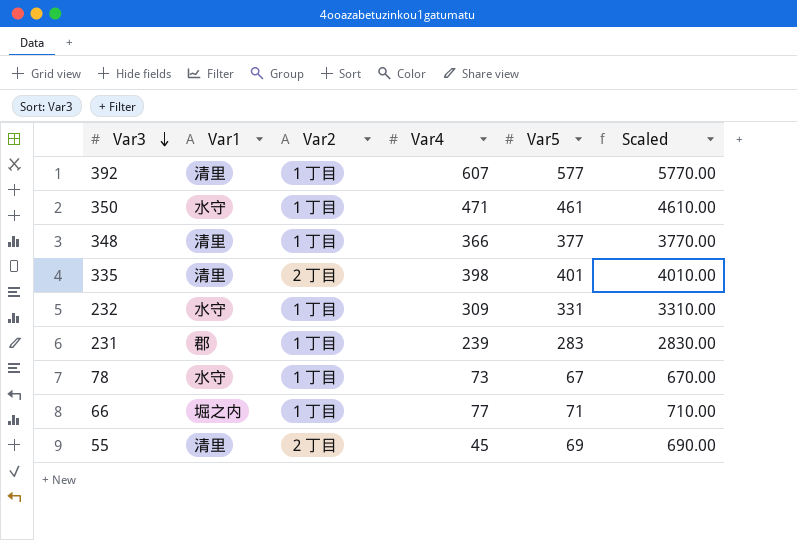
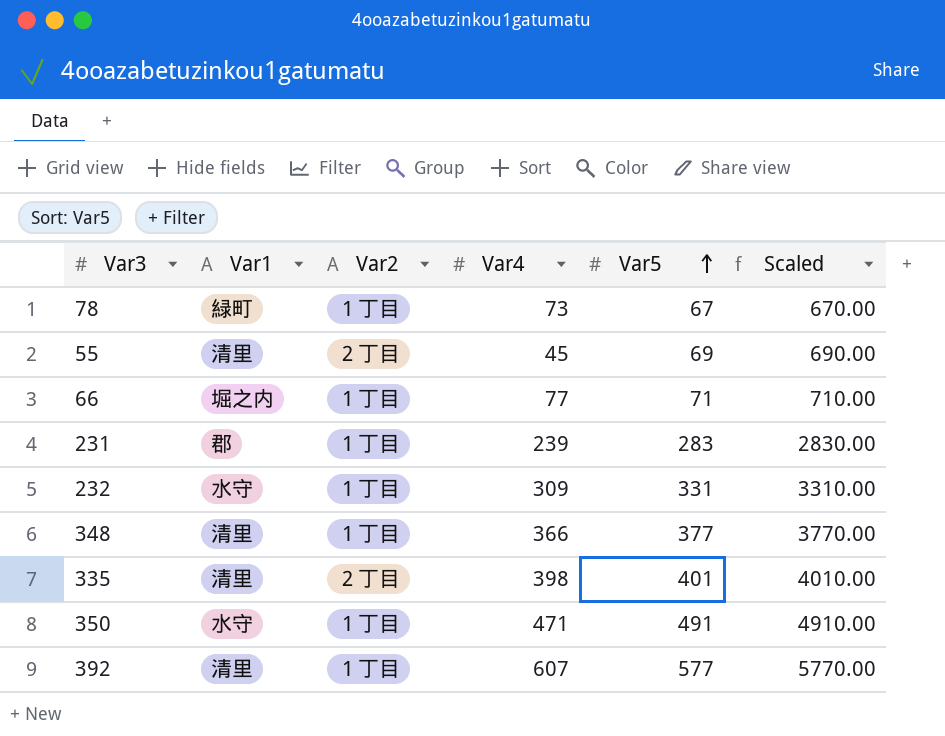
row order: Var3 descending -> Var5 ascending
78 | Var1: 水守 -> 緑町
350 | Var5: 461 -> 491
350 | Scaled: 4610.00 -> 4910.00

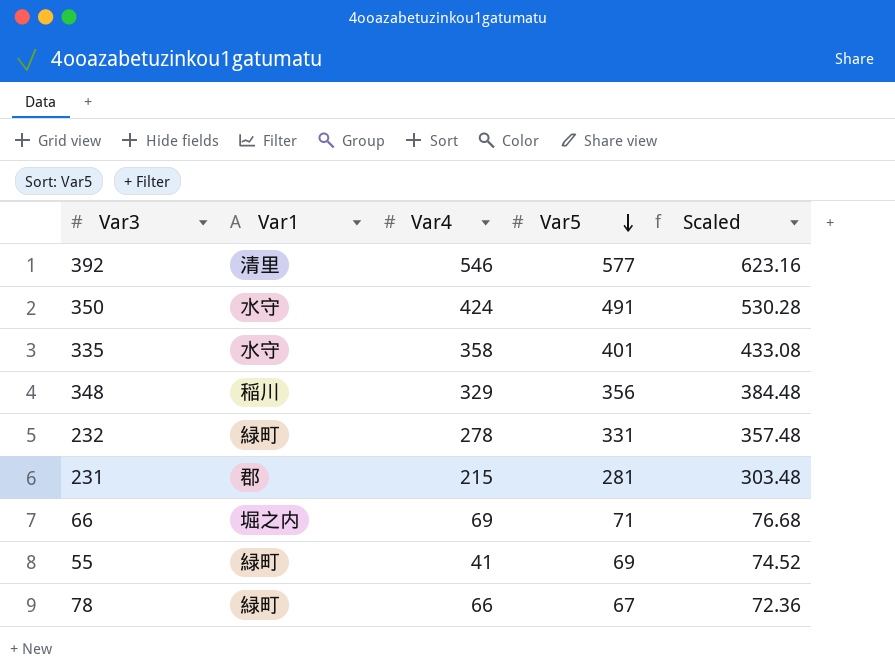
row order: Var5 ascending -> Var5 descending
column Var2 | position: 3 -> none
column Scaled | formula: [Var5] * 10 -> [Var5] * 1.08
392 | Var4: 607 -> 546
350 | Var4: 471 -> 424
335 | Var1: 清里 -> 水守
335 | Var4: 398 -> 358
348 | Var1: 清里 -> 稲川
348 | Var4: 366 -> 329
348 | Var5: 377 -> 356
232 | Var1: 水守 -> 緑町
232 | Var4: 309 -> 278
231 | Var4: 239 -> 215
231 | Var5: 283 -> 281
66 | Var4: 77 -> 69
55 | Var1: 清里 -> 緑町
55 | Var4: 45 -> 41
78 | Var4: 73 -> 66

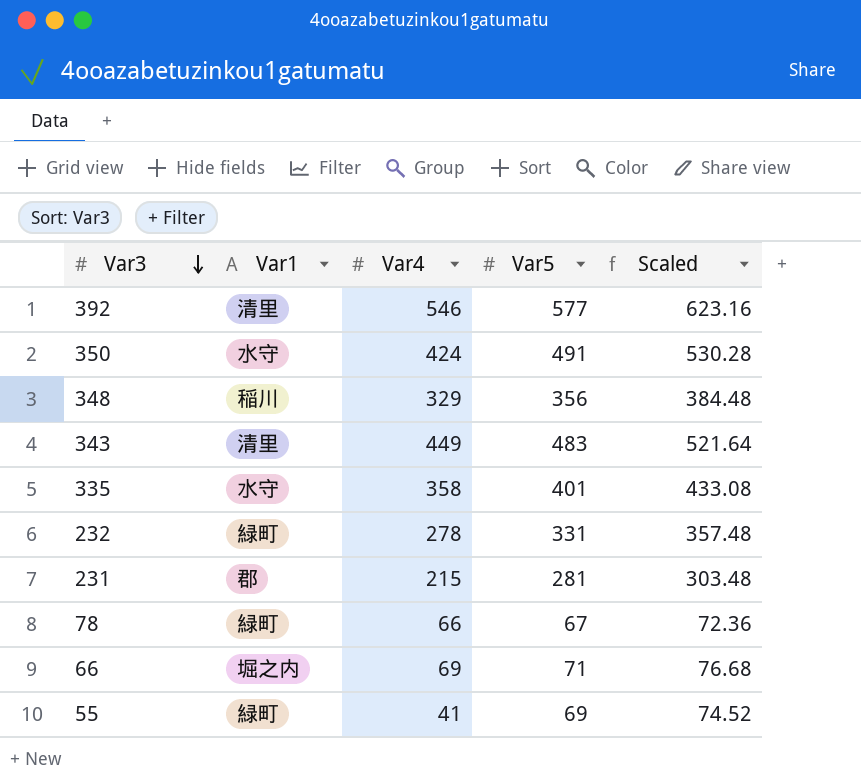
row order: Var5 descending -> Var3 descending
row 343: none -> 清里 | 449 | 483 | 521.64

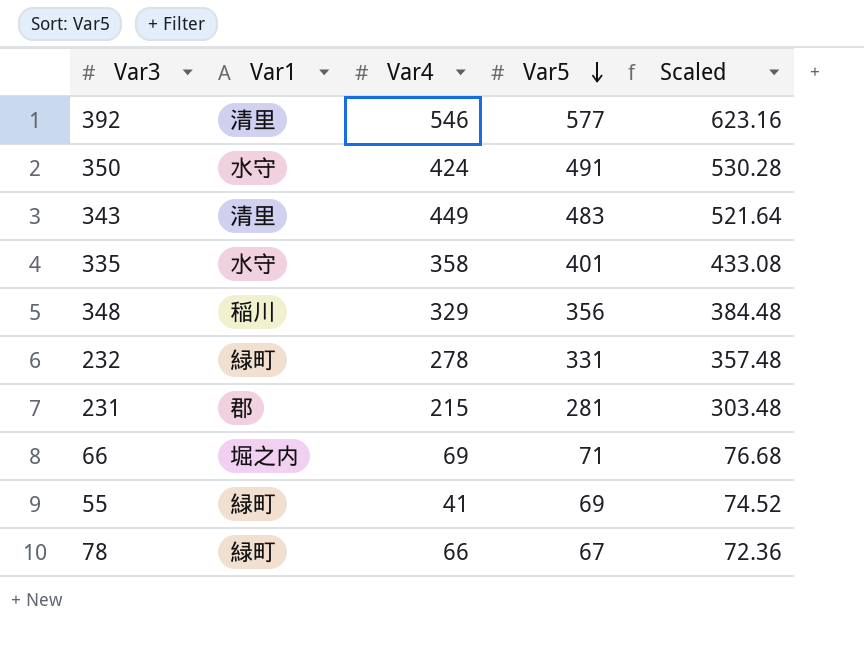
row order: Var3 descending -> Var5 descending

